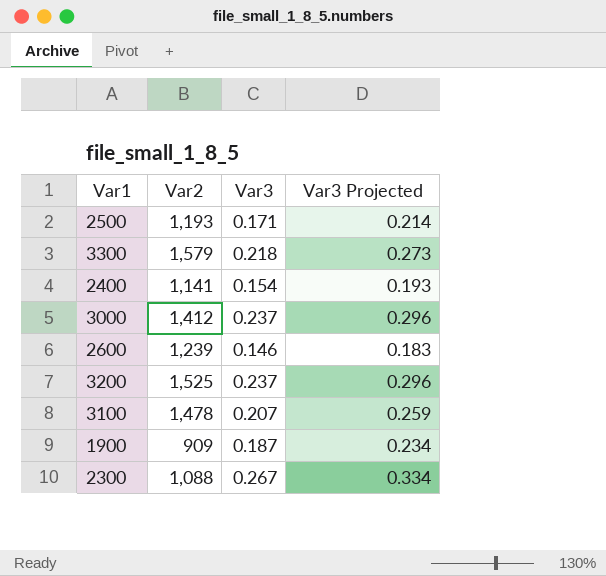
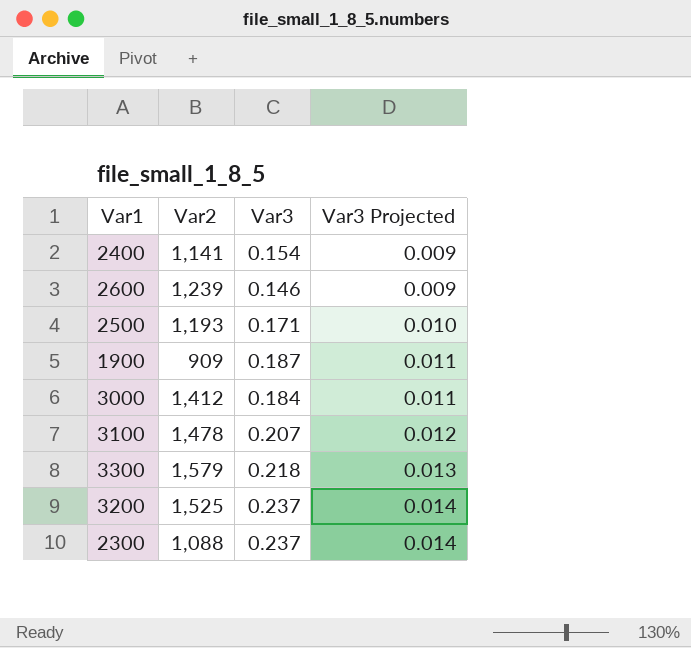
row order: none -> Var3 Projected ascending
column Var3 Projected | formula: [Var3] * 1.25 -> [Var3] * 0.06
3000 | Var3: 0.237 -> 0.184
2300 | Var3: 0.267 -> 0.237

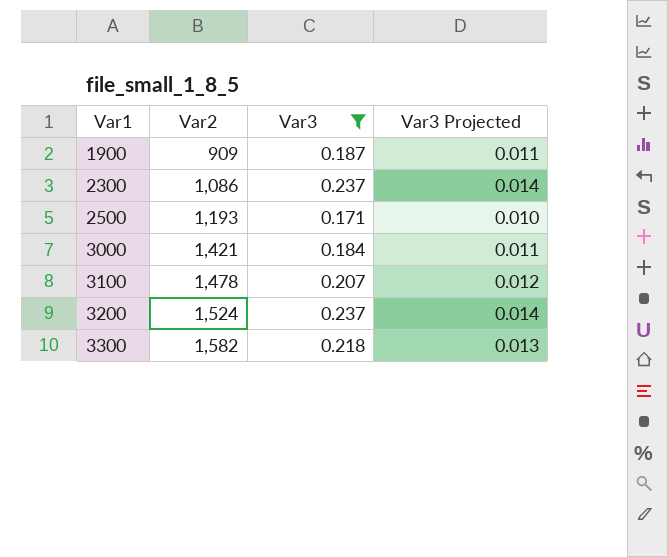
filter: none -> Var3 >= 0.171
row order: Var3 Projected ascending -> Var1 ascending
2300 | Var2: 1,088 -> 1,086
3000 | Var2: 1,412 -> 1,421
3200 | Var2: 1,525 -> 1,524
3300 | Var2: 1,579 -> 1,582

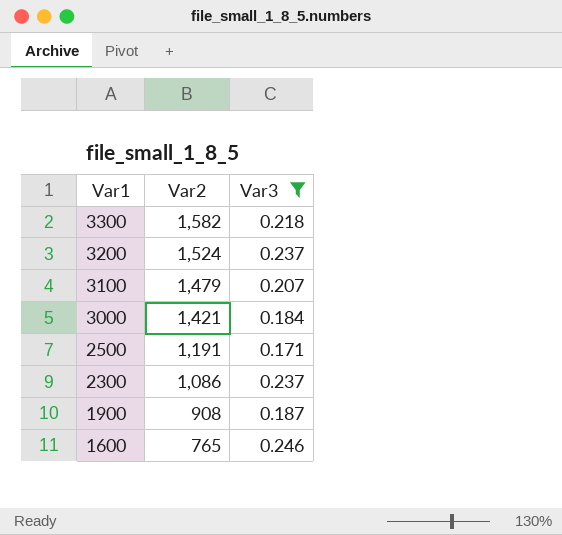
row order: Var1 ascending -> Var1 descending
column Var3 Projected | formula: [Var3] * 0.06 -> none
3100 | Var2: 1,478 -> 1,479
2500 | Var2: 1,193 -> 1,191
1900 | Var2: 909 -> 908
row 1600: none -> 765 | 0.246

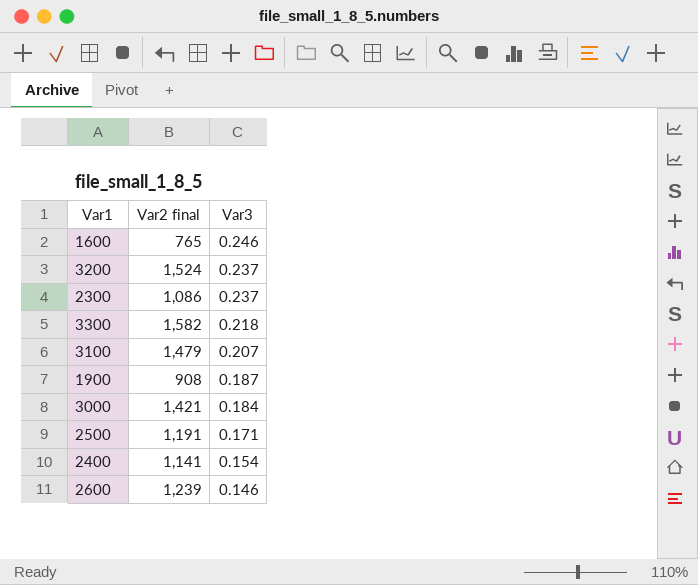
filter: Var3 >= 0.171 -> none
row order: Var1 descending -> Var3 descending
column name: Var2 -> Var2 final

